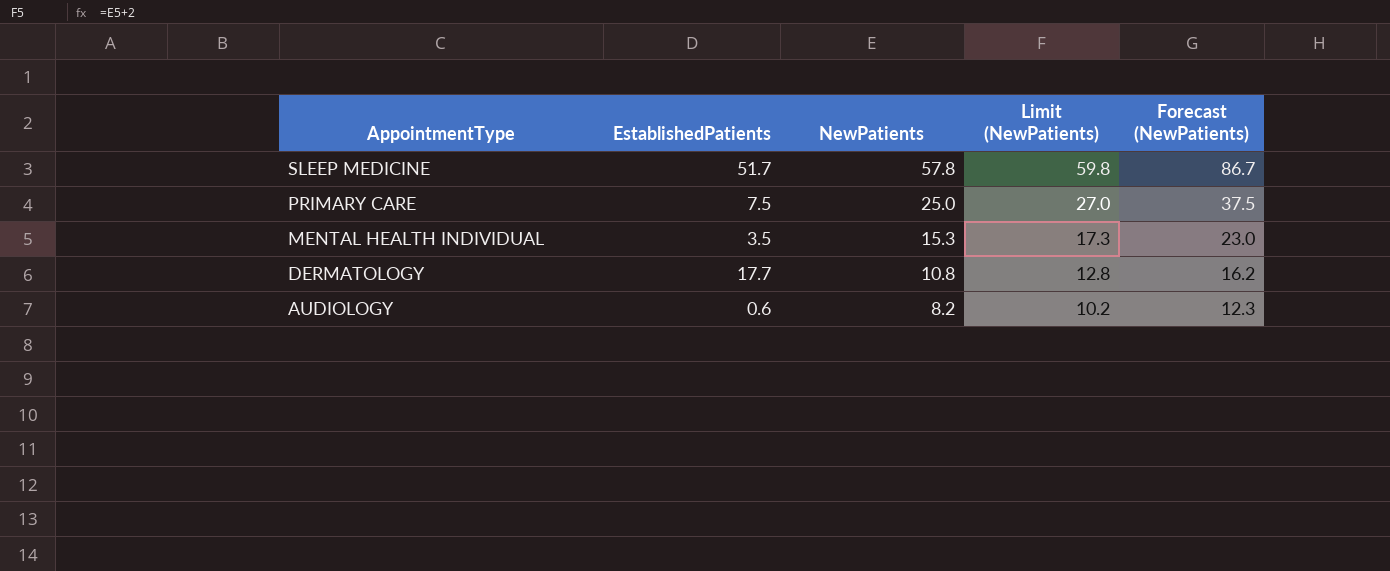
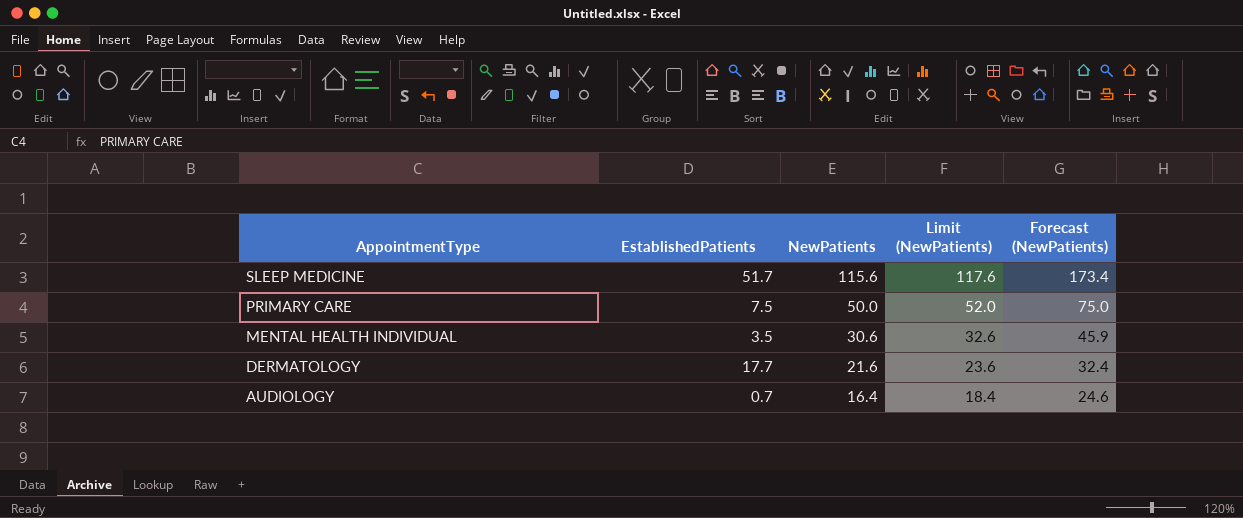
SLEEP MEDICINE | NewPatients: 57.8 -> 115.6
SLEEP MEDICINE | Limit (NewPatients): 59.8 -> 117.6
SLEEP MEDICINE | Forecast (NewPatients): 86.7 -> 173.4
PRIMARY CARE | NewPatients: 25.0 -> 50.0
PRIMARY CARE | Limit (NewPatients): 27.0 -> 52.0
PRIMARY CARE | Forecast (NewPatients): 37.5 -> 75.0
MENTAL HEALTH INDIVIDUAL | NewPatients: 15.3 -> 30.6
MENTAL HEALTH INDIVIDUAL | Limit (NewPatients): 17.3 -> 32.6
MENTAL HEALTH INDIVIDUAL | Forecast (NewPatients): 23.0 -> 45.9
DERMATOLOGY | NewPatients: 10.8 -> 21.6
DERMATOLOGY | Limit (NewPatients): 12.8 -> 23.6
DERMATOLOGY | Forecast (NewPatients): 16.2 -> 32.4
AUDIOLOGY | EstablishedPatients: 0.6 -> 0.7
AUDIOLOGY | NewPatients: 8.2 -> 16.4
AUDIOLOGY | Limit (NewPatients): 10.2 -> 18.4
AUDIOLOGY | Forecast (NewPatients): 12.3 -> 24.6

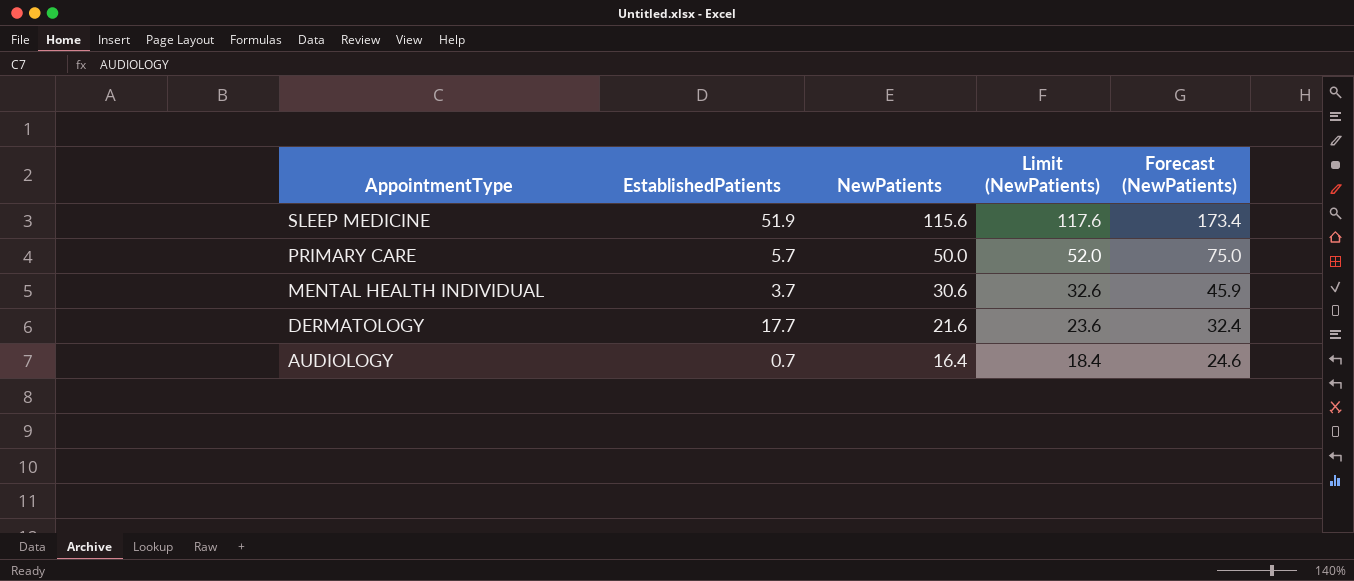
SLEEP MEDICINE | EstablishedPatients: 51.7 -> 51.9
PRIMARY CARE | EstablishedPatients: 7.5 -> 5.7
MENTAL HEALTH INDIVIDUAL | EstablishedPatients: 3.5 -> 3.7

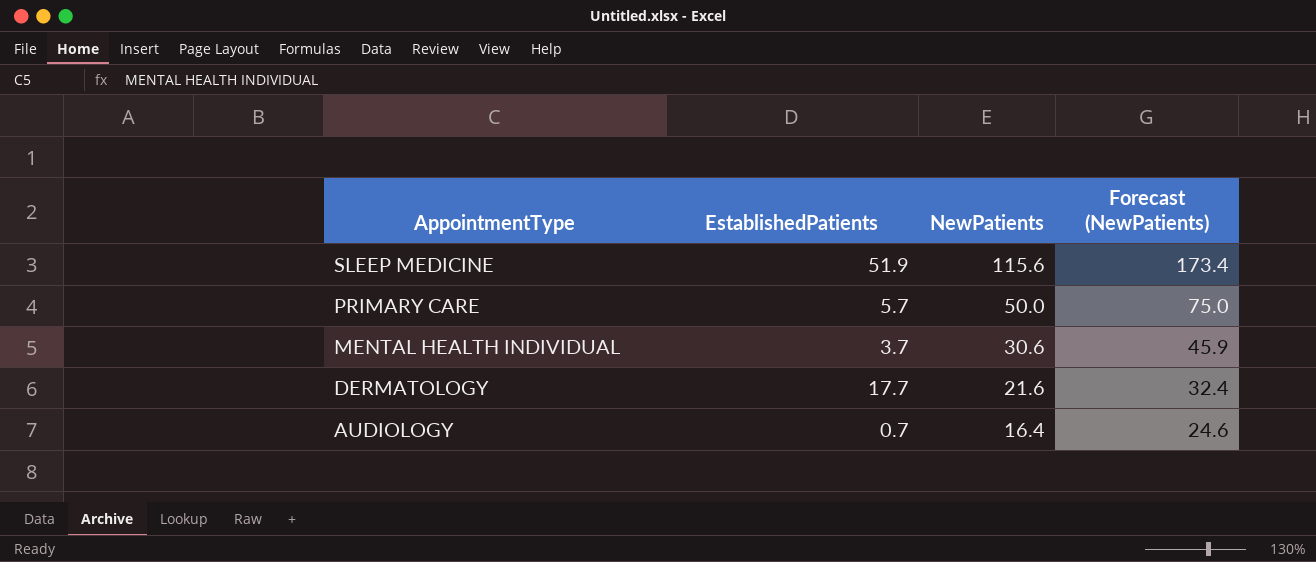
column Limit (NewPatients) | formula: [NewPatients] + 2 -> none

